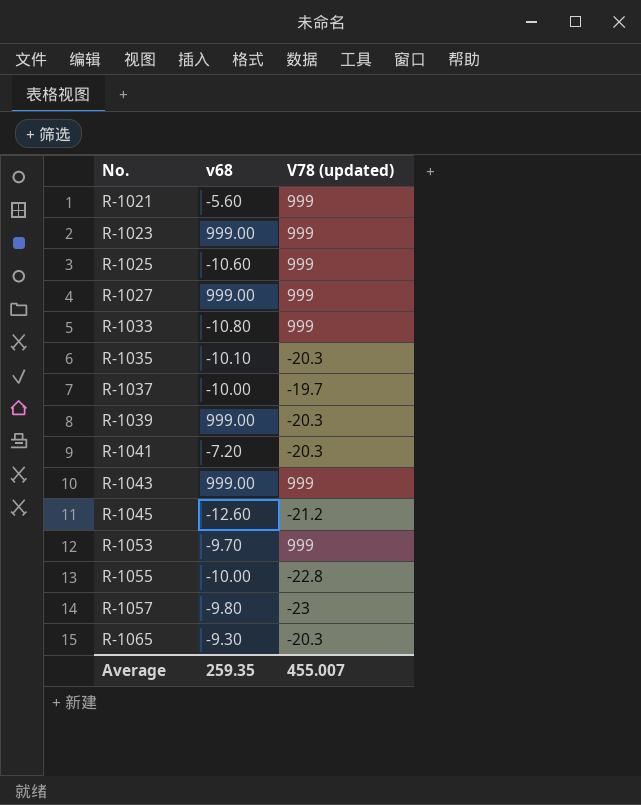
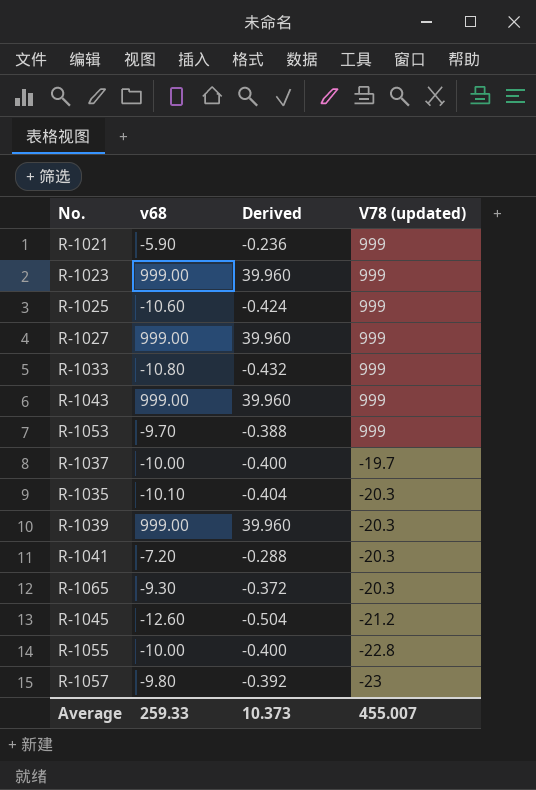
row order: No. ascending -> V78 (updated) descending
column Derived | formula: none -> [v68] * 0.04
R-1021 | v68: -5.60 -> -5.90
Average | v68: 259.35 -> 259.33

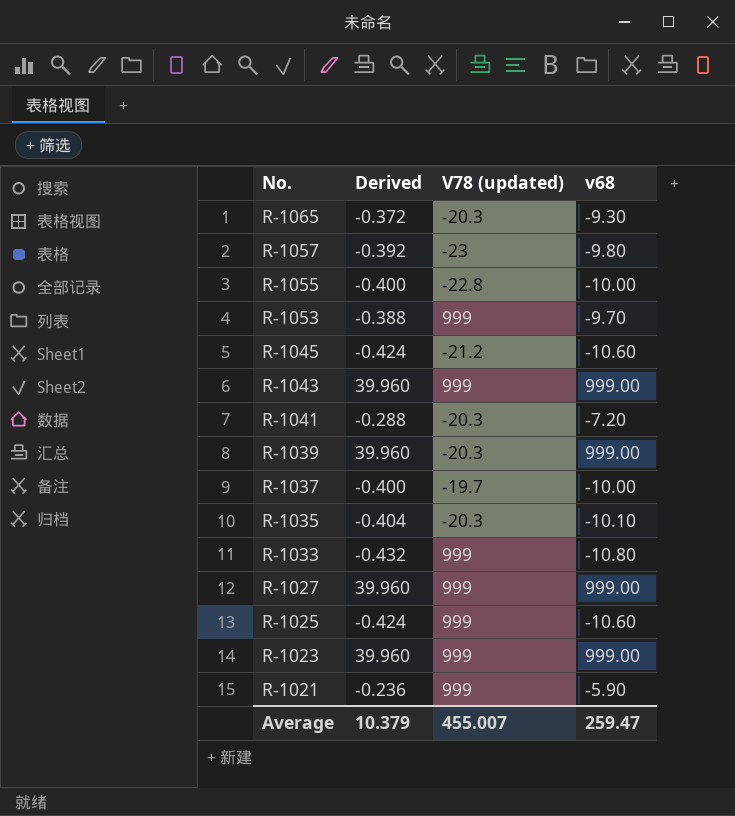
row order: V78 (updated) descending -> No. descending
column v68 | position: 2 -> 4
R-1045 | Derived: -0.504 -> -0.424
R-1045 | v68: -12.60 -> -10.60
Average | Derived: 10.373 -> 10.379
Average | v68: 259.33 -> 259.47

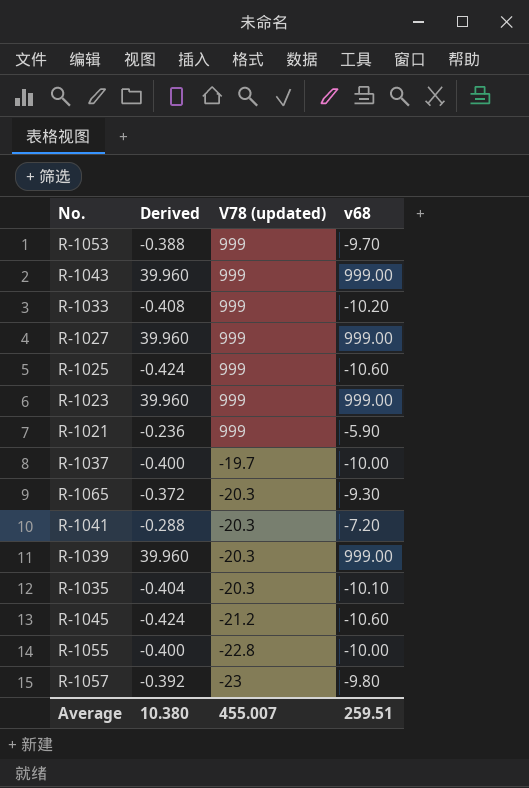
row order: No. descending -> V78 (updated) descending
R-1033 | Derived: -0.432 -> -0.408
R-1033 | v68: -10.80 -> -10.20
Average | Derived: 10.379 -> 10.380
Average | v68: 259.47 -> 259.51

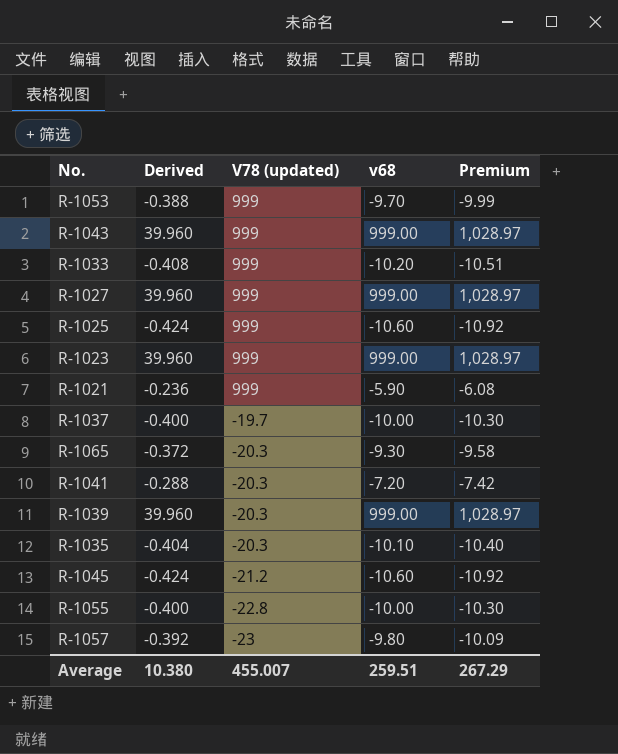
column Premium | formula: none -> [v68] * 1.03

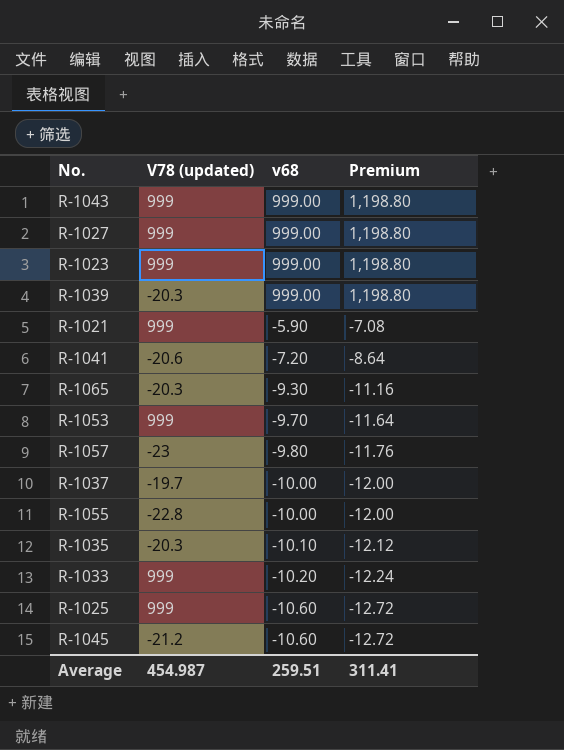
row order: V78 (updated) descending -> v68 descending
column Derived | formula: [v68] * 0.04 -> none
column Premium | formula: [v68] * 1.03 -> [v68] * 1.2
R-1041 | V78 (updated): -20.3 -> -20.6
Average | V78 (updated): 455.007 -> 454.987
Average | Premium: 267.29 -> 311.41

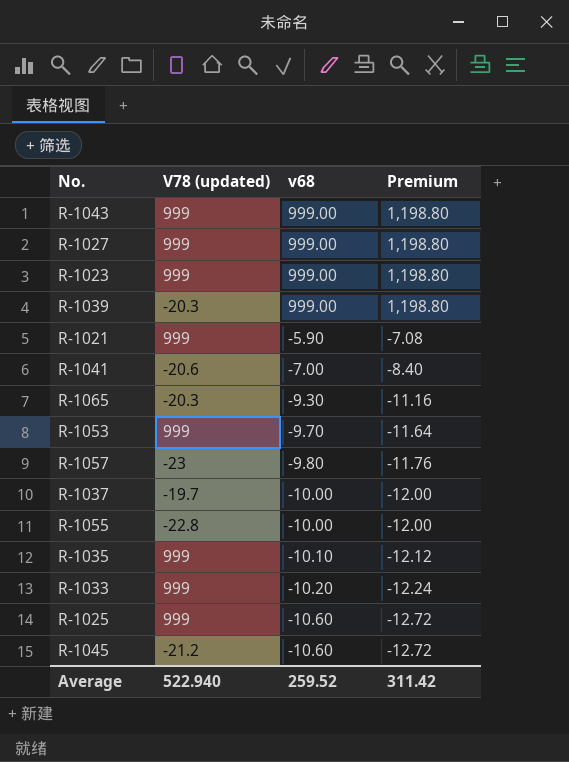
R-1041 | v68: -7.20 -> -7.00
R-1041 | Premium: -8.64 -> -8.40
R-1035 | V78 (updated): -20.3 -> 999
Average | V78 (updated): 454.987 -> 522.940
Average | v68: 259.51 -> 259.52
Average | Premium: 311.41 -> 311.42

